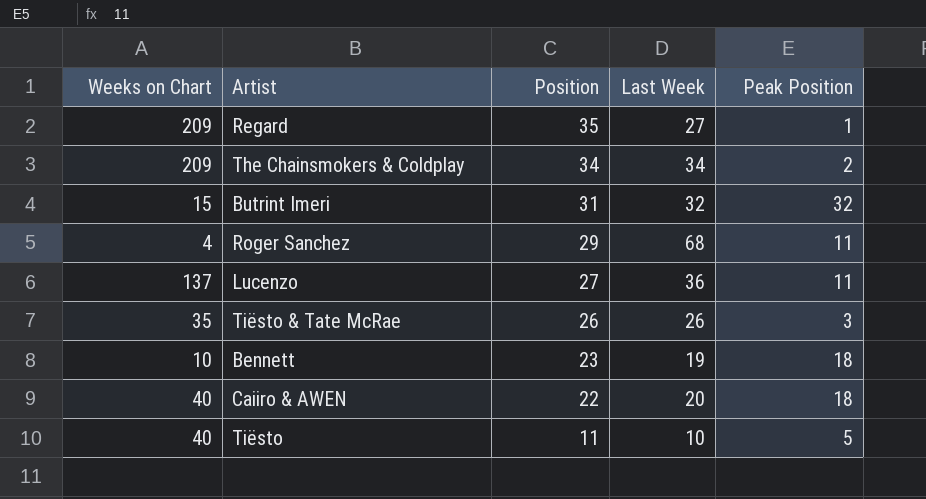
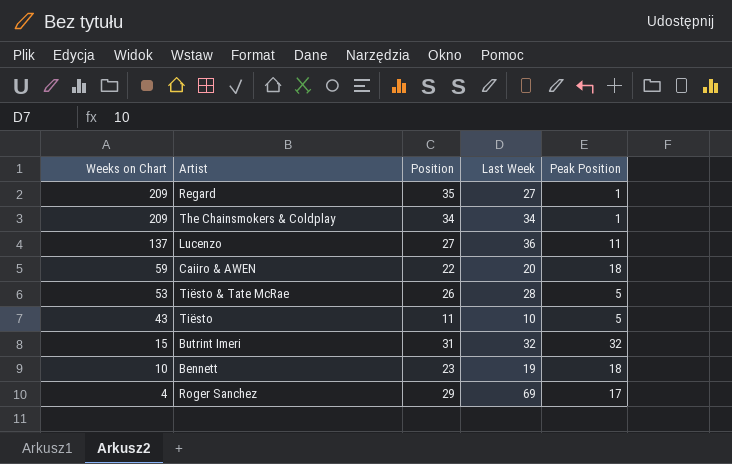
row order: Position descending -> Weeks on Chart descending
The Chainsmokers & Coldplay | Peak Position: 2 -> 1
Caiiro & AWEN | Weeks on Chart: 40 -> 59
Tiësto & Tate McRae | Weeks on Chart: 35 -> 53
Tiësto & Tate McRae | Last Week: 26 -> 28
Tiësto & Tate McRae | Peak Position: 3 -> 5
Tiësto | Weeks on Chart: 40 -> 43
Roger Sanchez | Last Week: 68 -> 69
Roger Sanchez | Peak Position: 11 -> 17

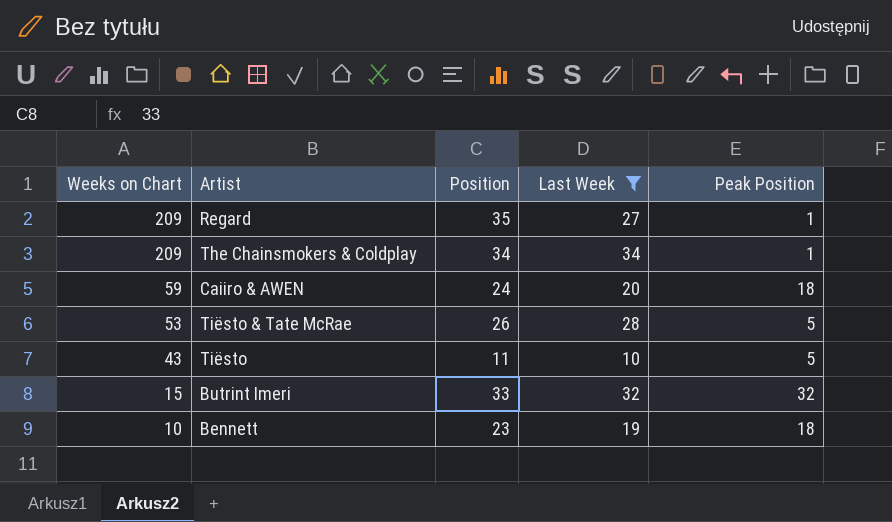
filter: none -> Last Week <= 34
Caiiro & AWEN | Position: 22 -> 24
Butrint Imeri | Position: 31 -> 33

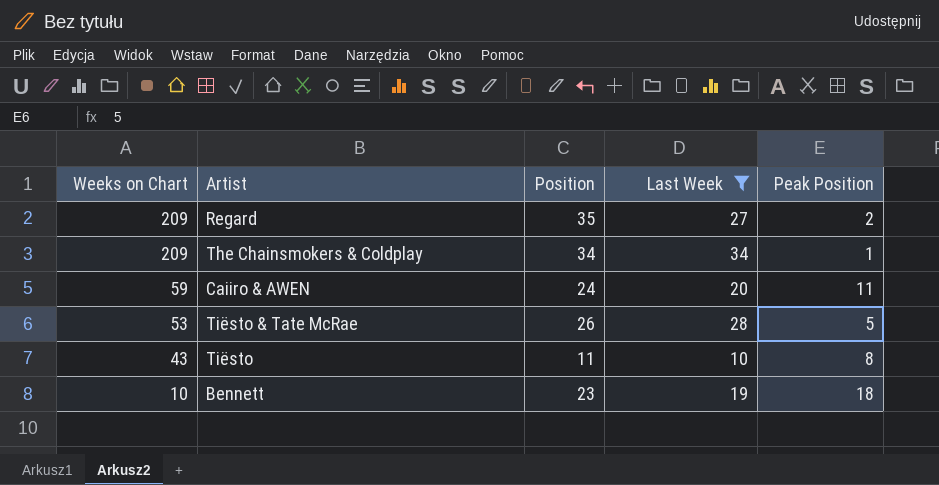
row Butrint Imeri: 15 | 33 | 32 | 32 -> none
Regard | Peak Position: 1 -> 2
Caiiro & AWEN | Peak Position: 18 -> 11
Tiësto | Peak Position: 5 -> 8

